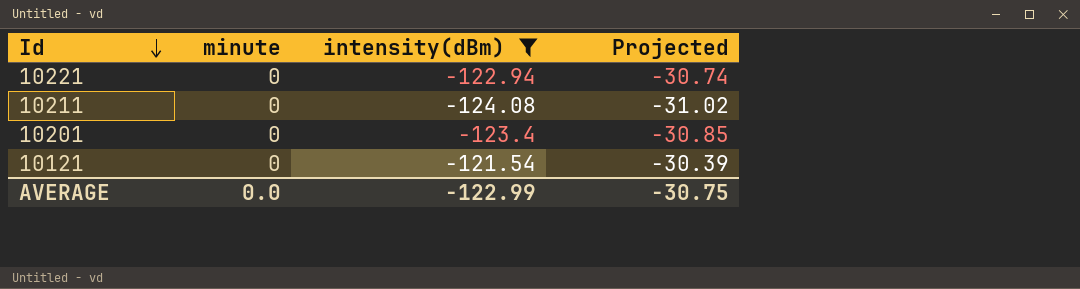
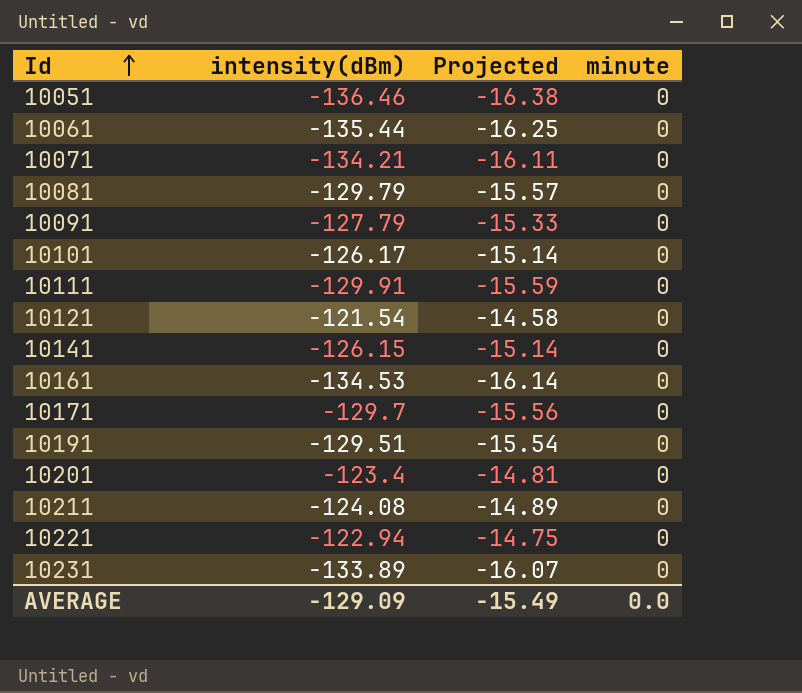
filter: intensity(dBm) >= -124.08 -> none
row order: Id descending -> Id ascending
column Projected | formula: [intensity(dBm)] * 0.25 -> [intensity(dBm)] * 0.12
column minute | position: 2 -> 4
AVERAGE | intensity(dBm): -122.99 -> -129.09
AVERAGE | Projected: -30.75 -> -15.49

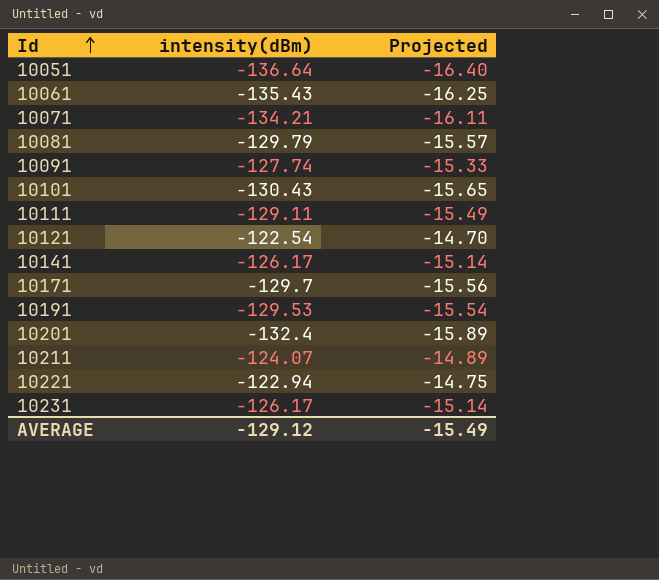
column minute | position: 4 -> none
row 10161: -134.53 | -16.14 | 0 -> none
10051 | intensity(dBm): -136.46 -> -136.64
10051 | Projected: -16.38 -> -16.40
10061 | intensity(dBm): -135.44 -> -135.43
10091 | intensity(dBm): -127.79 -> -127.74
10101 | intensity(dBm): -126.17 -> -130.43
10101 | Projected: -15.14 -> -15.65
10111 | intensity(dBm): -129.91 -> -129.11
10111 | Projected: -15.59 -> -15.49
10121 | intensity(dBm): -121.54 -> -122.54
10121 | Projected: -14.58 -> -14.70
10141 | intensity(dBm): -126.15 -> -126.17
10191 | intensity(dBm): -129.51 -> -129.53
10201 | intensity(dBm): -123.4 -> -132.4
10201 | Projected: -14.81 -> -15.89
10211 | intensity(dBm): -124.08 -> -124.07
10231 | intensity(dBm): -133.89 -> -126.17
10231 | Projected: -16.07 -> -15.14
AVERAGE | intensity(dBm): -129.09 -> -129.12

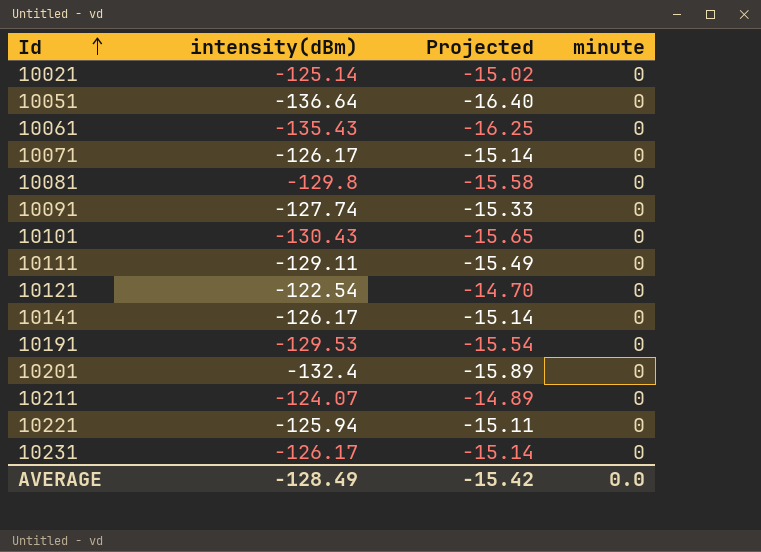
column minute | position: none -> 4
row 10171: -129.7 | -15.56 -> none
row 10021: none -> -125.14 | -15.02 | 0
10071 | intensity(dBm): -134.21 -> -126.17
10071 | Projected: -16.11 -> -15.14
10081 | intensity(dBm): -129.79 -> -129.8
10081 | Projected: -15.57 -> -15.58
10221 | intensity(dBm): -122.94 -> -125.94
10221 | Projected: -14.75 -> -15.11
AVERAGE | intensity(dBm): -129.12 -> -128.49
AVERAGE | Projected: -15.49 -> -15.42

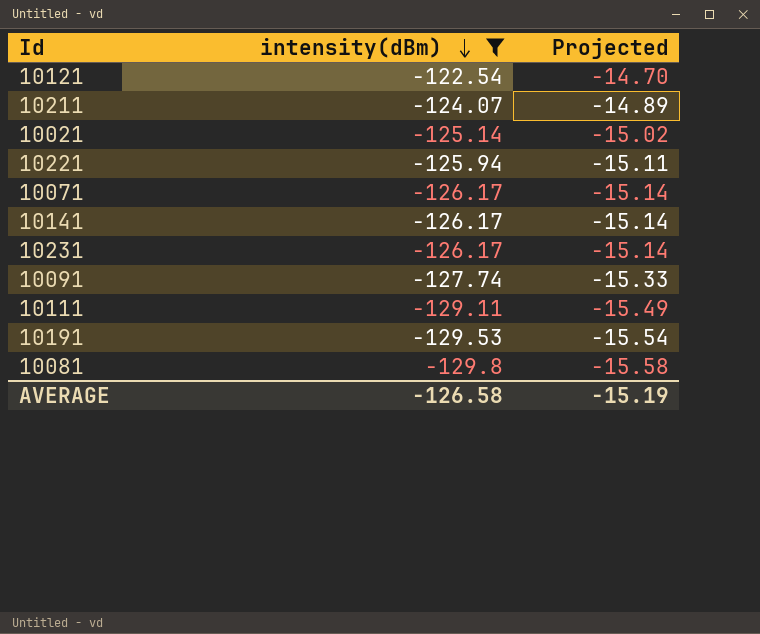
filter: none -> intensity(dBm) >= -129.8
row order: Id ascending -> intensity(dBm) descending
column minute | position: 4 -> none
AVERAGE | intensity(dBm): -128.49 -> -126.58
AVERAGE | Projected: -15.42 -> -15.19

